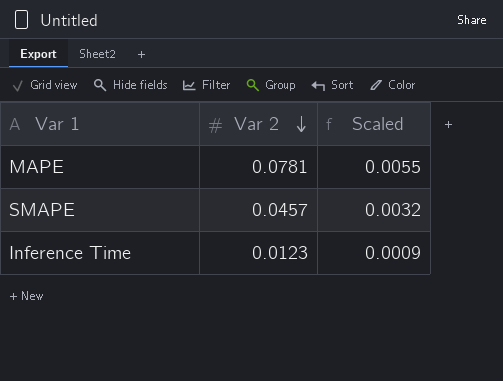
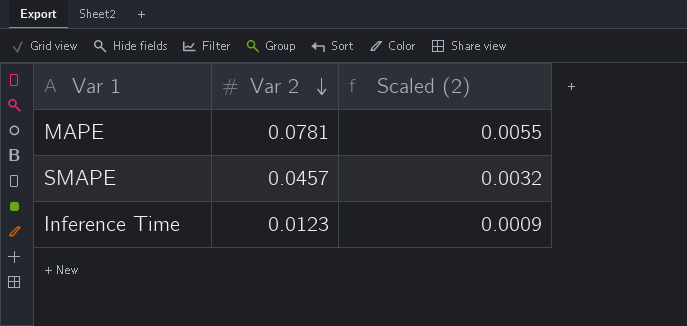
column name: Scaled -> Scaled (2)

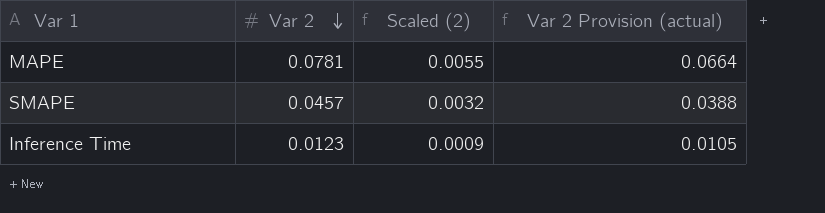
column Var 2 Provision (actual) | formula: none -> [Var 2] * 0.85

